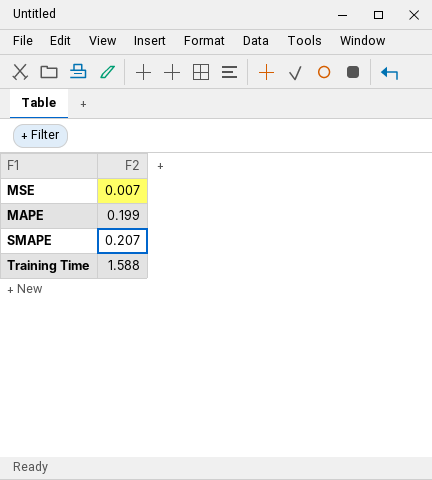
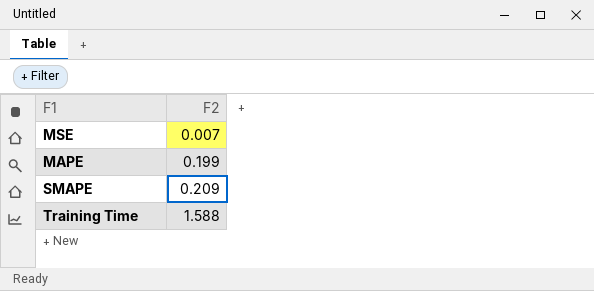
SMAPE | F2: 0.207 -> 0.209

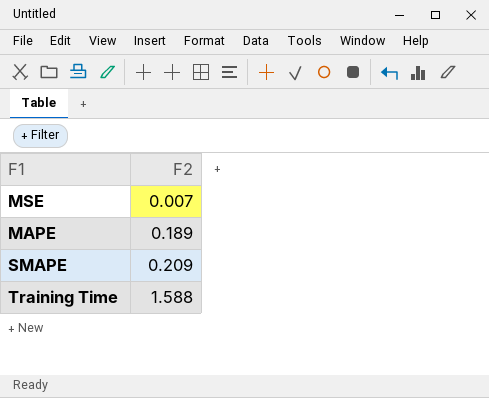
MAPE | F2: 0.199 -> 0.189

